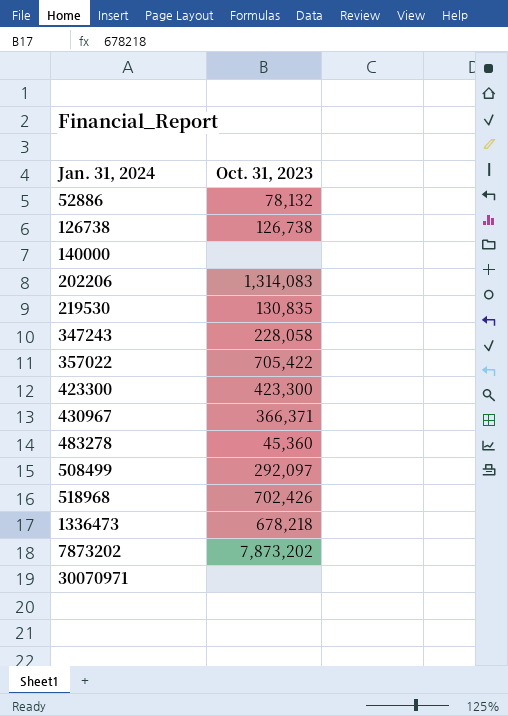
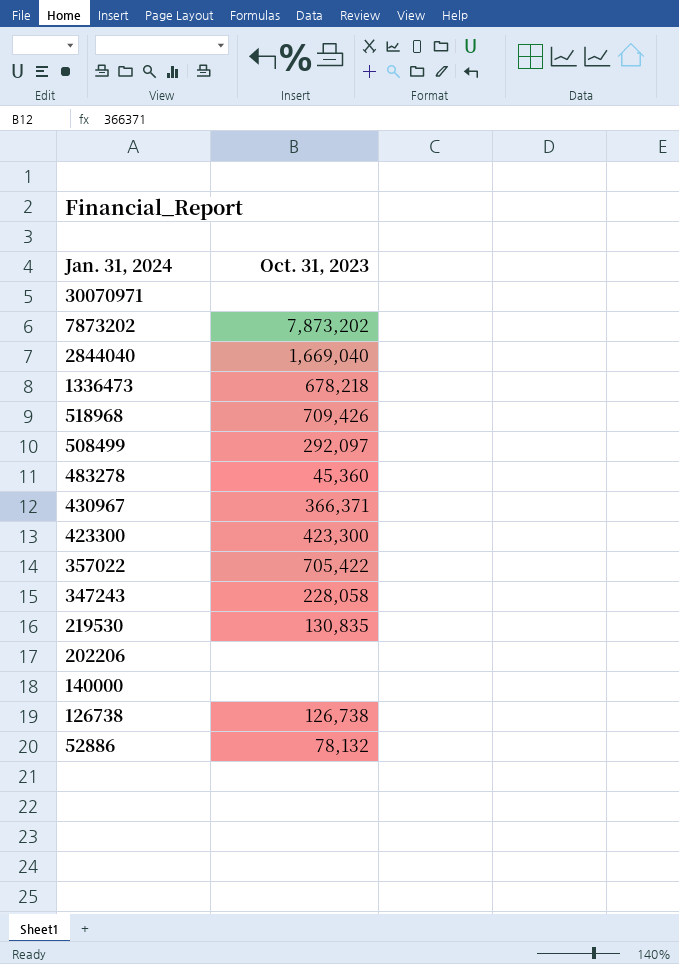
row order: Jan. 31, 2024 ascending -> Jan. 31, 2024 descending
row 2844040: none -> 1,669,040
518968 | Oct. 31, 2023: 702,426 -> 709,426
202206 | Oct. 31, 2023: 1,314,083 -> none

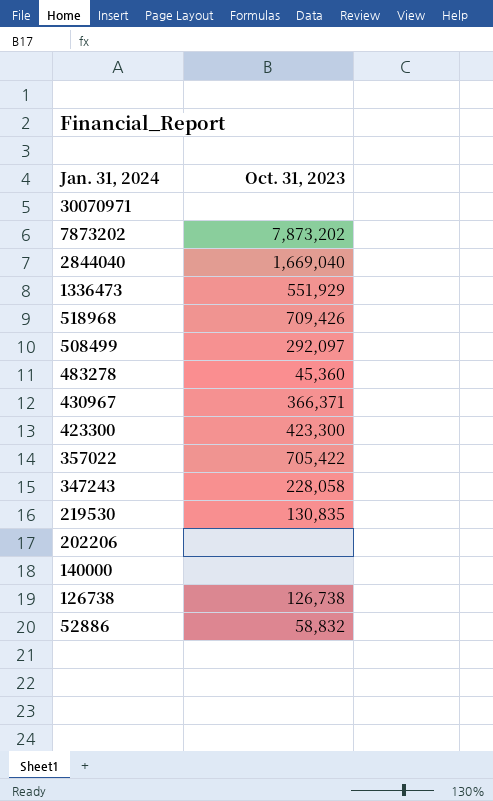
1336473 | Oct. 31, 2023: 678,218 -> 551,929
52886 | Oct. 31, 2023: 78,132 -> 58,832

